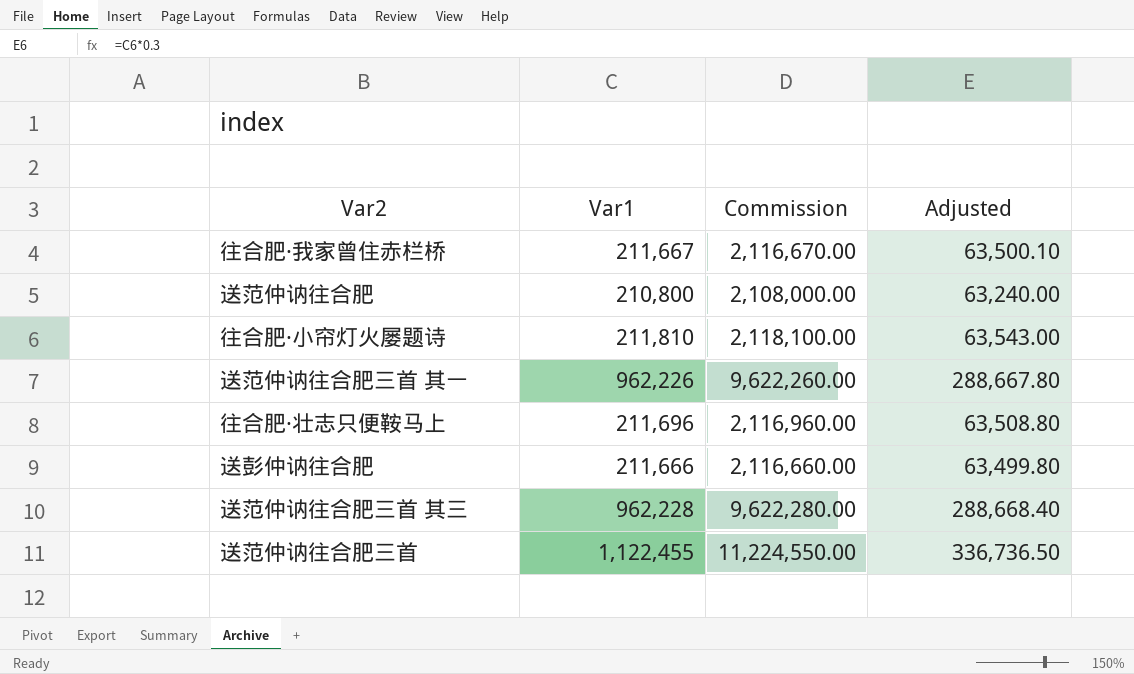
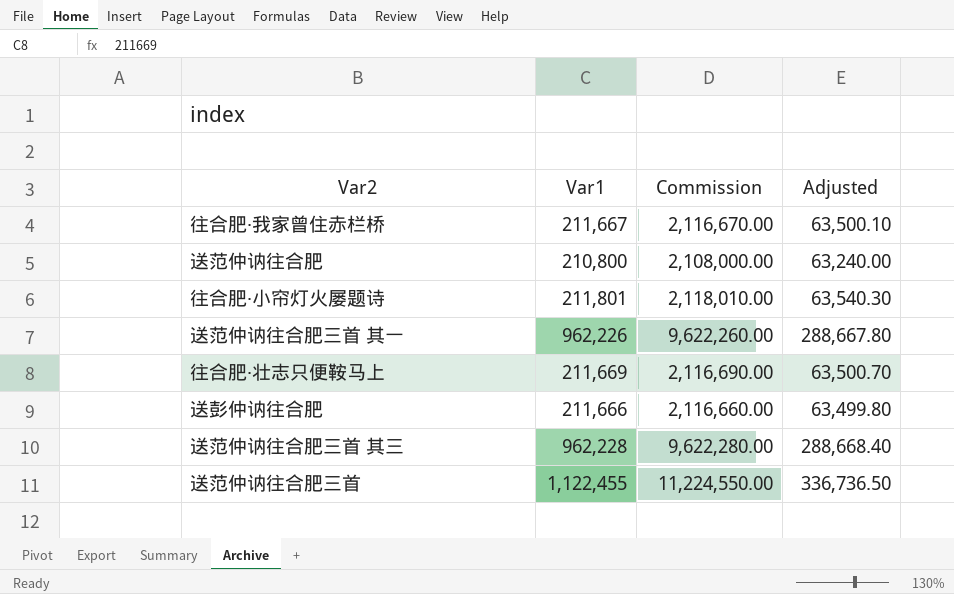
往合肥·小帘灯火屡题诗 | Var1: 211,810 -> 211,801
往合肥·小帘灯火屡题诗 | Commission: 2,118,100.00 -> 2,118,010.00
往合肥·小帘灯火屡题诗 | Adjusted: 63,543.00 -> 63,540.30
往合肥·壮志只便鞍马上 | Var1: 211,696 -> 211,669
往合肥·壮志只便鞍马上 | Commission: 2,116,960.00 -> 2,116,690.00
往合肥·壮志只便鞍马上 | Adjusted: 63,508.80 -> 63,500.70

